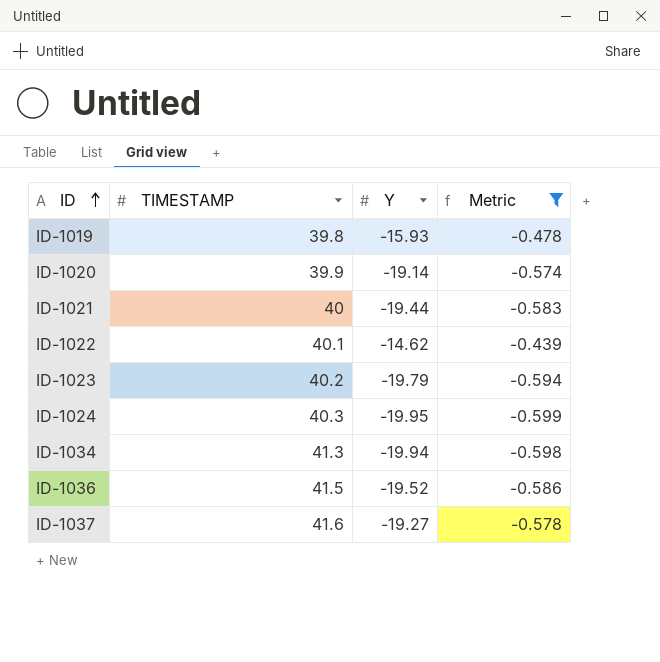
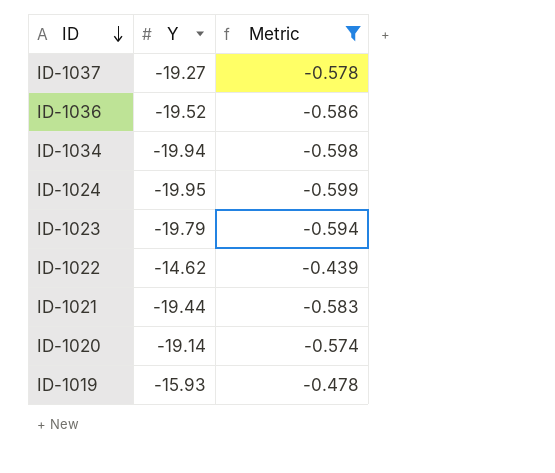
row order: ID ascending -> ID descending
column TIMESTAMP | position: 2 -> none

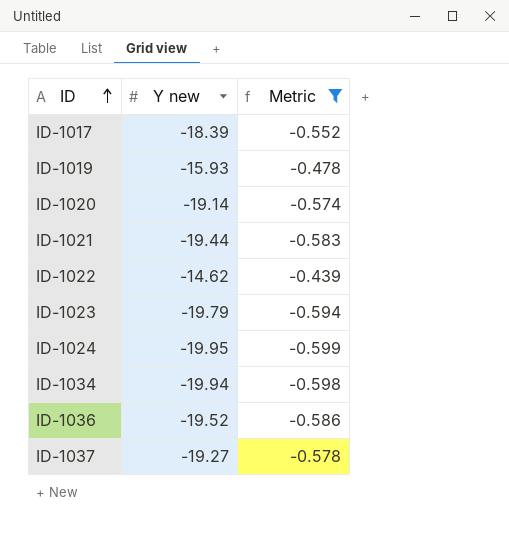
row order: ID descending -> ID ascending
column name: Y -> Y new
row ID-1017: none -> -18.39 | -0.552

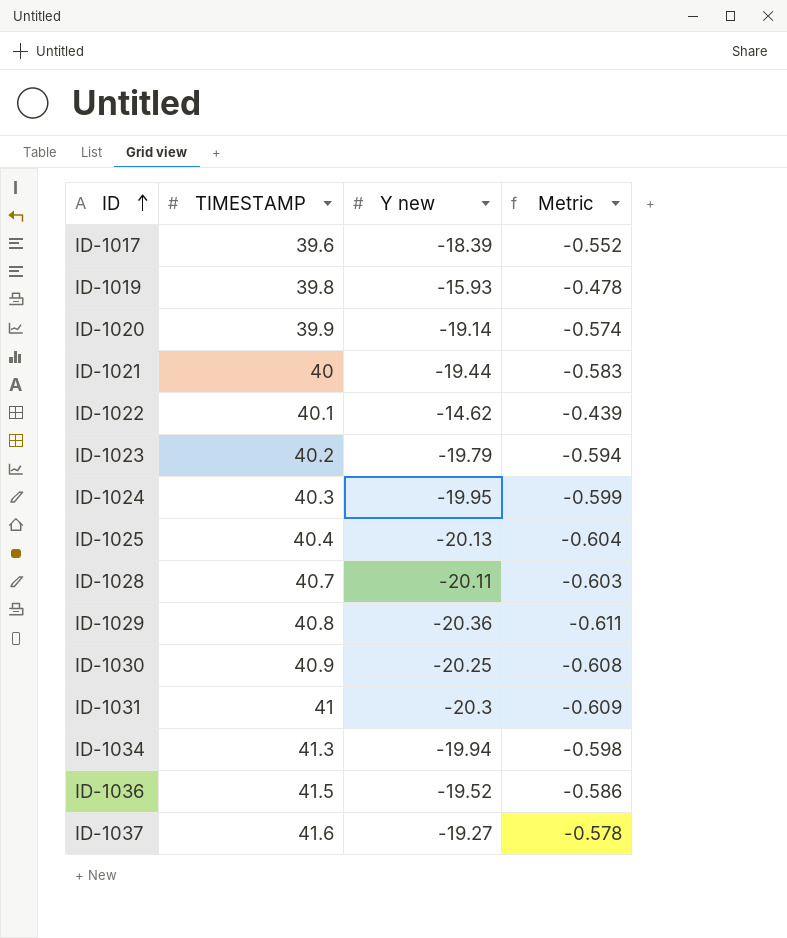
filter: Metric >= -0.599 -> none
column TIMESTAMP | position: none -> 2

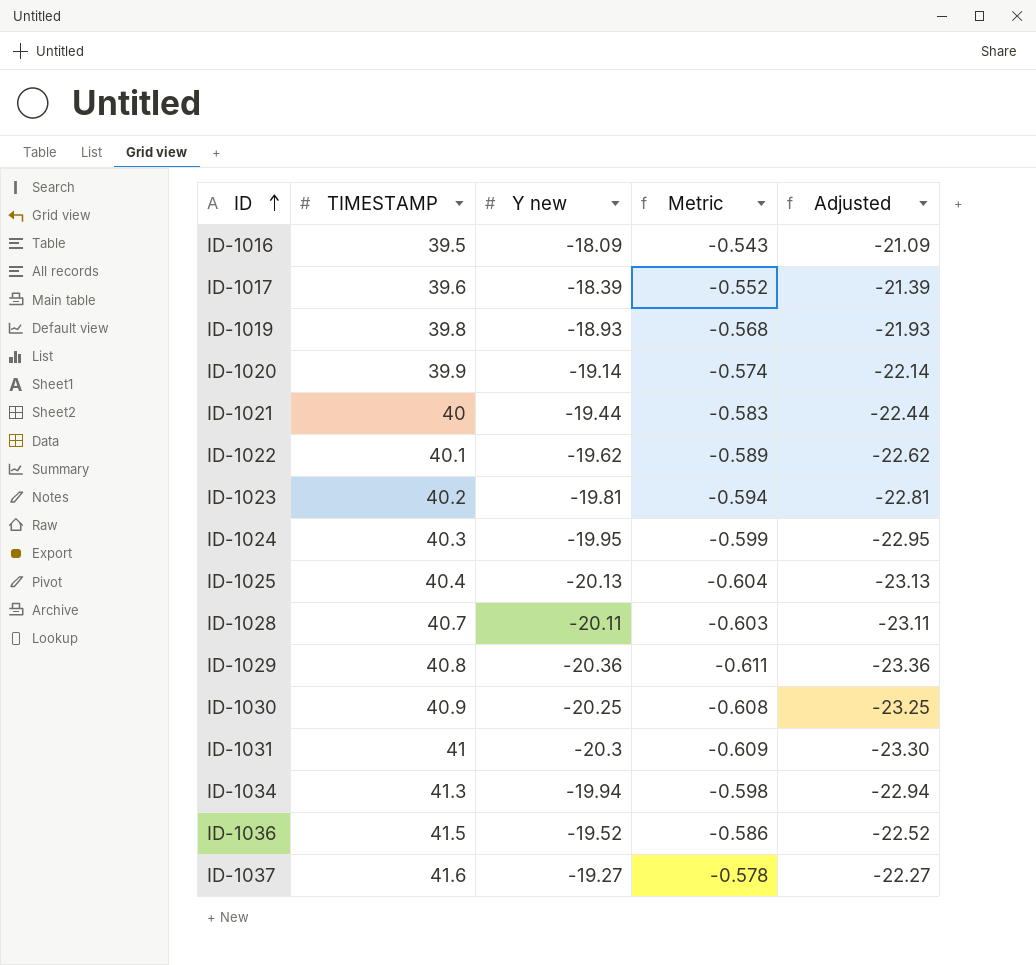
column Adjusted | formula: none -> [Y new] - 3
row ID-1016: none -> 39.5 | -18.09 | -0.543 | -21.09
ID-1019 | Y new: -15.93 -> -18.93
ID-1019 | Metric: -0.478 -> -0.568
ID-1022 | Y new: -14.62 -> -19.62
ID-1022 | Metric: -0.439 -> -0.589
ID-1023 | Y new: -19.79 -> -19.81

